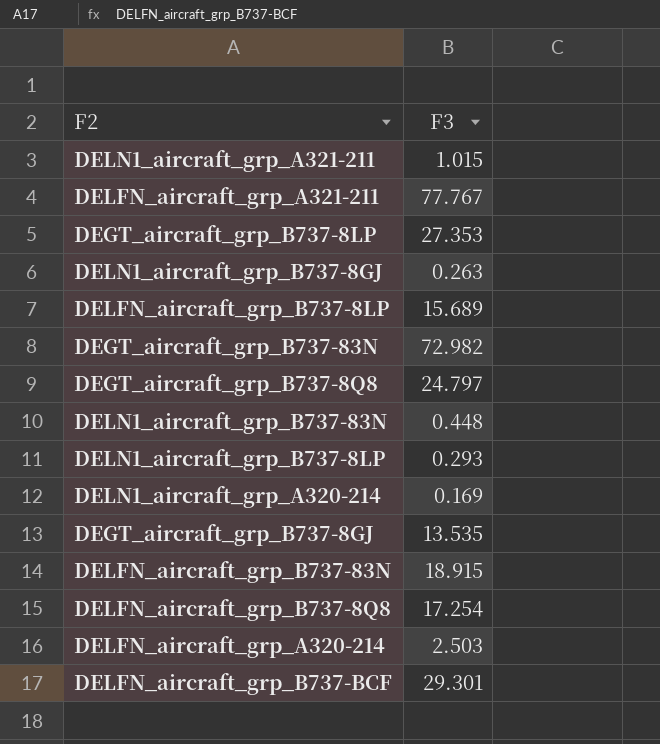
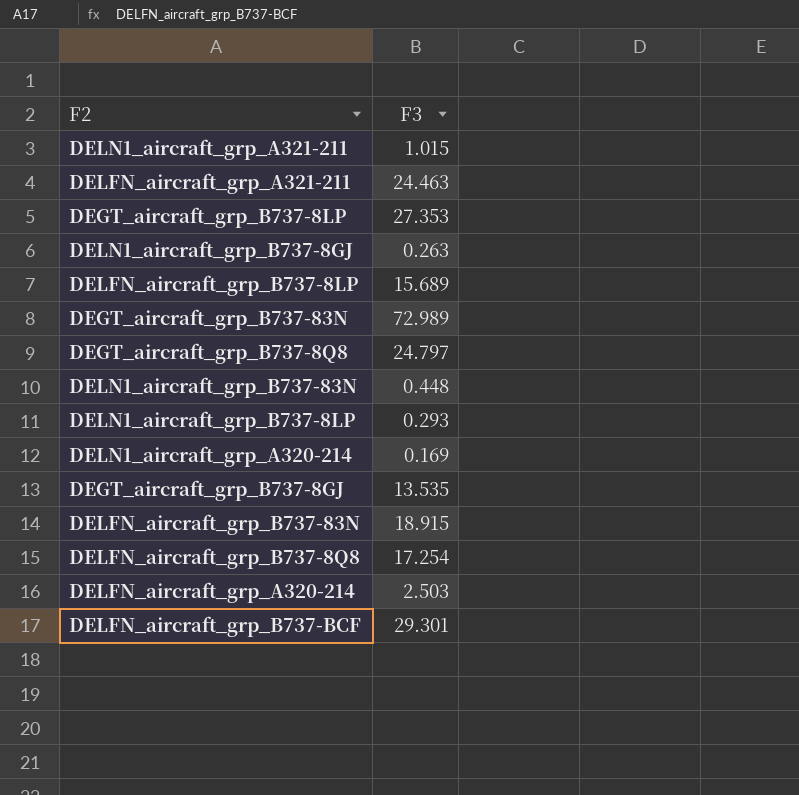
DELFN_aircraft_grp_A321-211 | F3: 77.767 -> 24.463
DEGT_aircraft_grp_B737-83N | F3: 72.982 -> 72.989

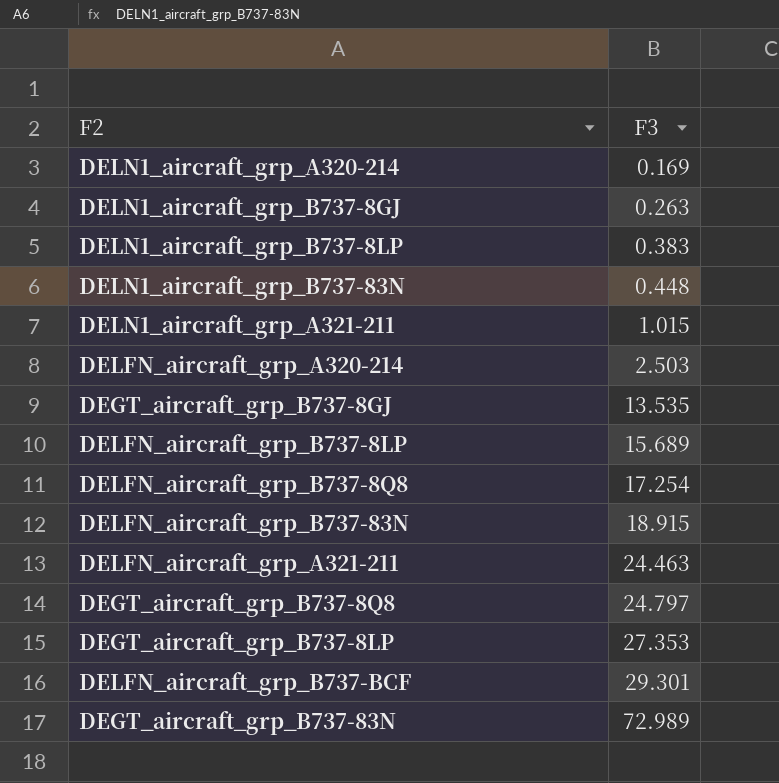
row order: none -> F3 ascending
DELN1_aircraft_grp_B737-8LP | F3: 0.293 -> 0.383

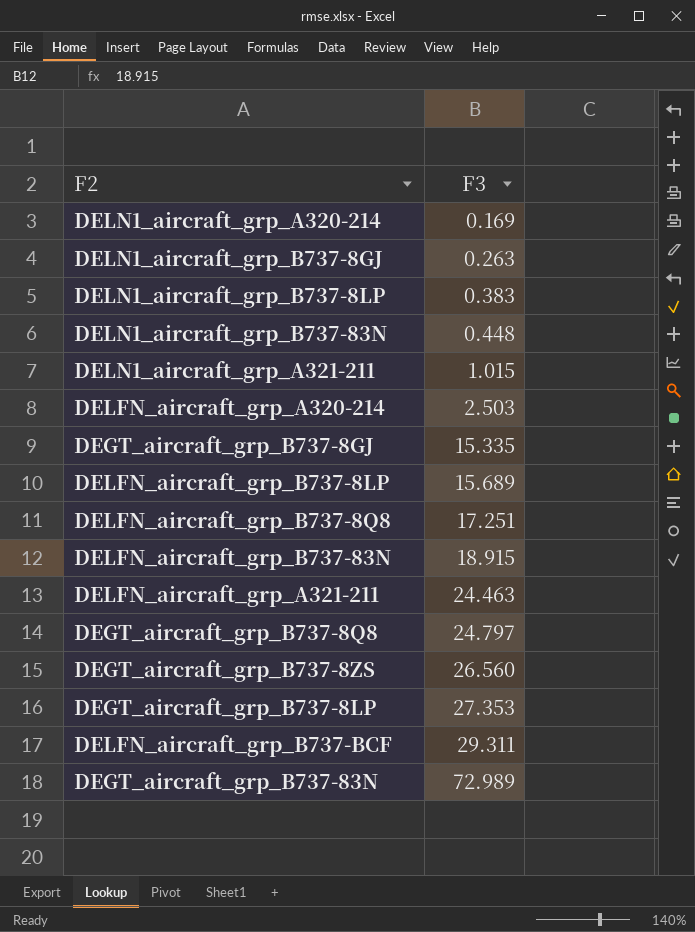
DEGT_aircraft_grp_B737-8GJ | F3: 13.535 -> 15.335
DELFN_aircraft_grp_B737-8Q8 | F3: 17.254 -> 17.251
row DEGT_aircraft_grp_B737-8ZS: none -> 26.560
DELFN_aircraft_grp_B737-BCF | F3: 29.301 -> 29.311

